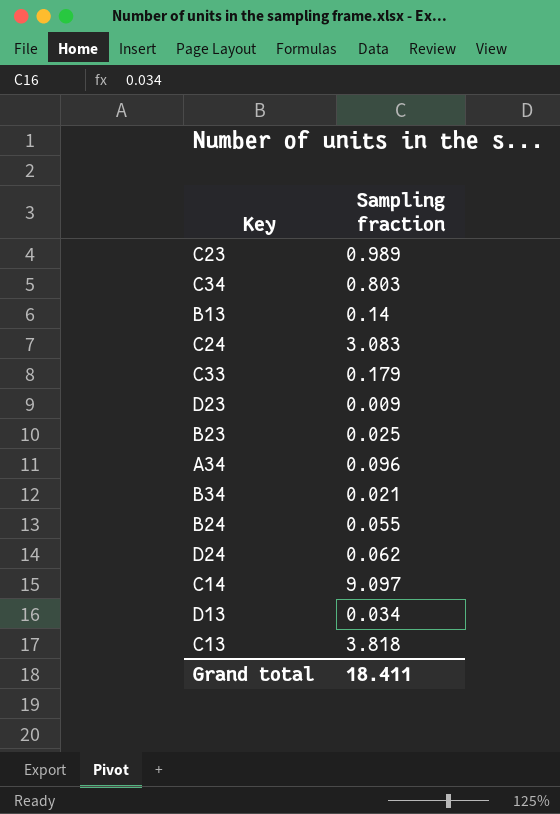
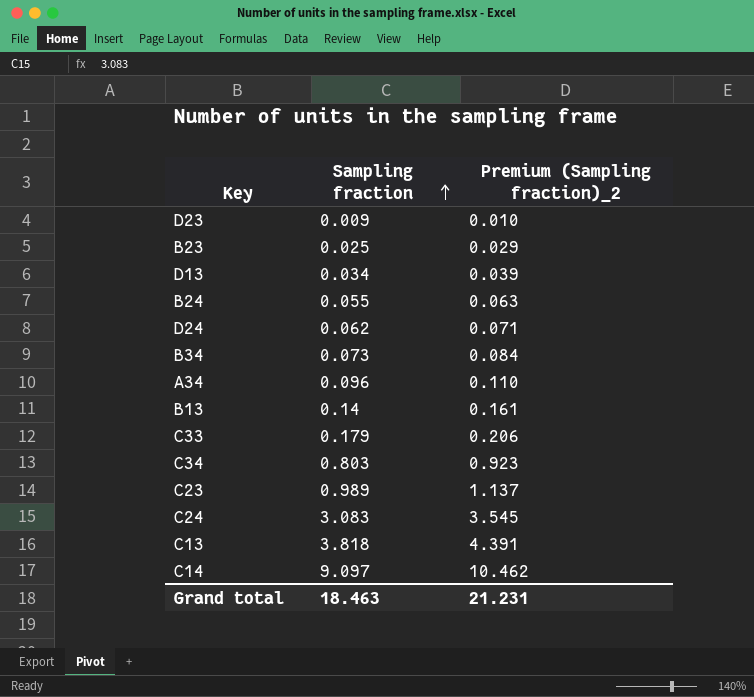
row order: none -> Sampling fraction ascending
column Premium (Sampling fraction)_2 | formula: none -> [Sampling fraction] * 1.15
B34 | Sampling fraction: 0.021 -> 0.073
Grand total | Sampling fraction: 18.411 -> 18.463

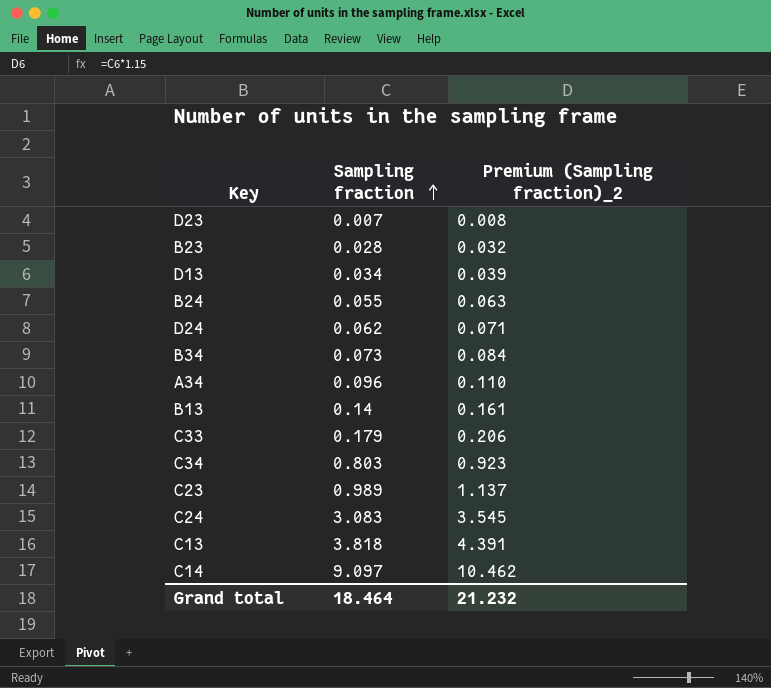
D23 | Sampling fraction: 0.009 -> 0.007
D23 | Premium (Sampling fraction)_2: 0.010 -> 0.008
B23 | Sampling fraction: 0.025 -> 0.028
B23 | Premium (Sampling fraction)_2: 0.029 -> 0.032
Grand total | Sampling fraction: 18.463 -> 18.464
Grand total | Premium (Sampling fraction)_2: 21.231 -> 21.232

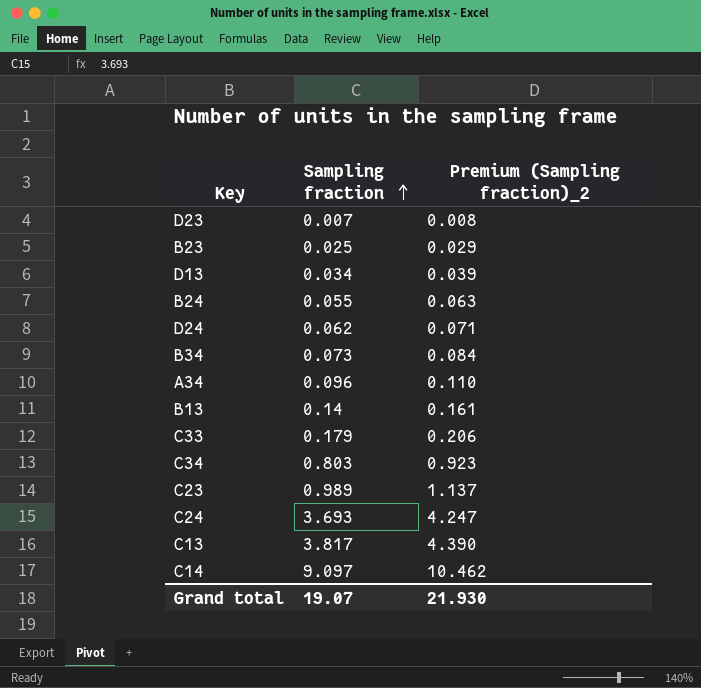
B23 | Sampling fraction: 0.028 -> 0.025
B23 | Premium (Sampling fraction)_2: 0.032 -> 0.029
C24 | Sampling fraction: 3.083 -> 3.693
C24 | Premium (Sampling fraction)_2: 3.545 -> 4.247
C13 | Sampling fraction: 3.818 -> 3.817
C13 | Premium (Sampling fraction)_2: 4.391 -> 4.390
Grand total | Sampling fraction: 18.464 -> 19.07
Grand total | Premium (Sampling fraction)_2: 21.232 -> 21.930

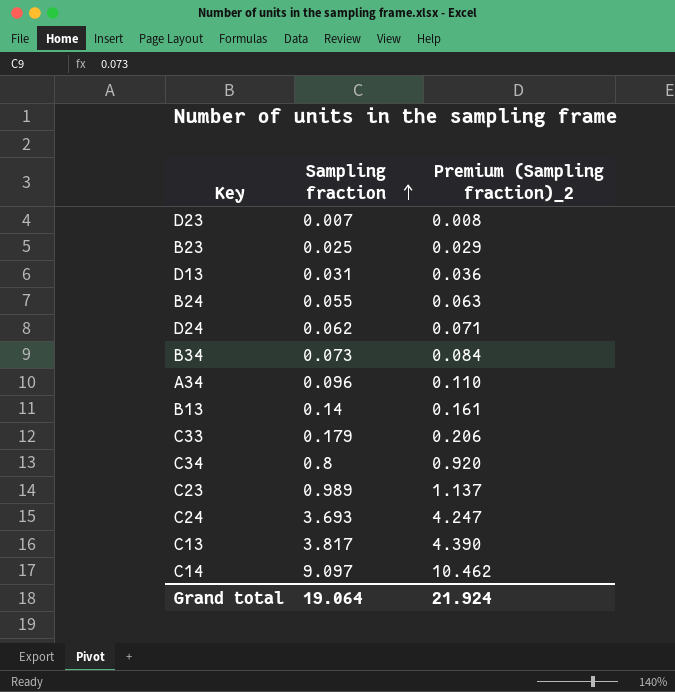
D13 | Sampling fraction: 0.034 -> 0.031
D13 | Premium (Sampling fraction)_2: 0.039 -> 0.036
C34 | Sampling fraction: 0.803 -> 0.8
C34 | Premium (Sampling fraction)_2: 0.923 -> 0.920
Grand total | Sampling fraction: 19.07 -> 19.064
Grand total | Premium (Sampling fraction)_2: 21.930 -> 21.924

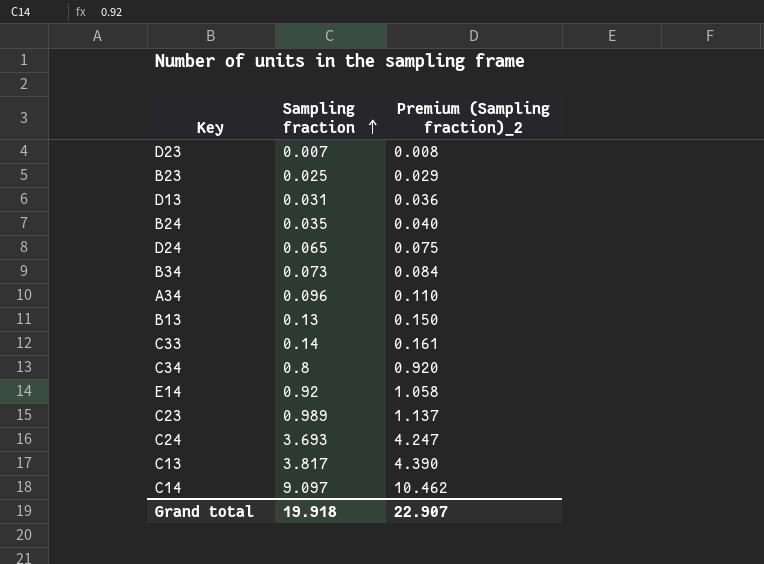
B24 | Sampling fraction: 0.055 -> 0.035
B24 | Premium (Sampling fraction)_2: 0.063 -> 0.040
D24 | Sampling fraction: 0.062 -> 0.065
D24 | Premium (Sampling fraction)_2: 0.071 -> 0.075
B13 | Sampling fraction: 0.14 -> 0.13
B13 | Premium (Sampling fraction)_2: 0.161 -> 0.150
C33 | Sampling fraction: 0.179 -> 0.14
C33 | Premium (Sampling fraction)_2: 0.206 -> 0.161
row E14: none -> 0.92 | 1.058
Grand total | Sampling fraction: 19.064 -> 19.918
Grand total | Premium (Sampling fraction)_2: 21.924 -> 22.907

